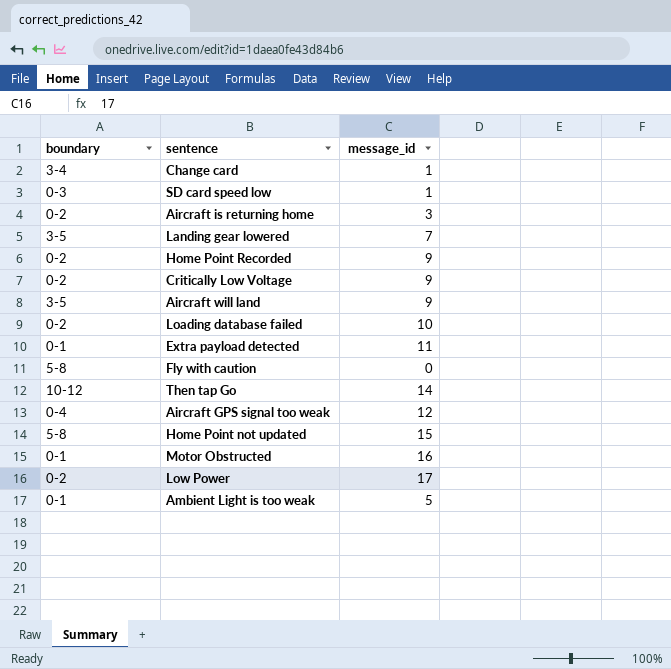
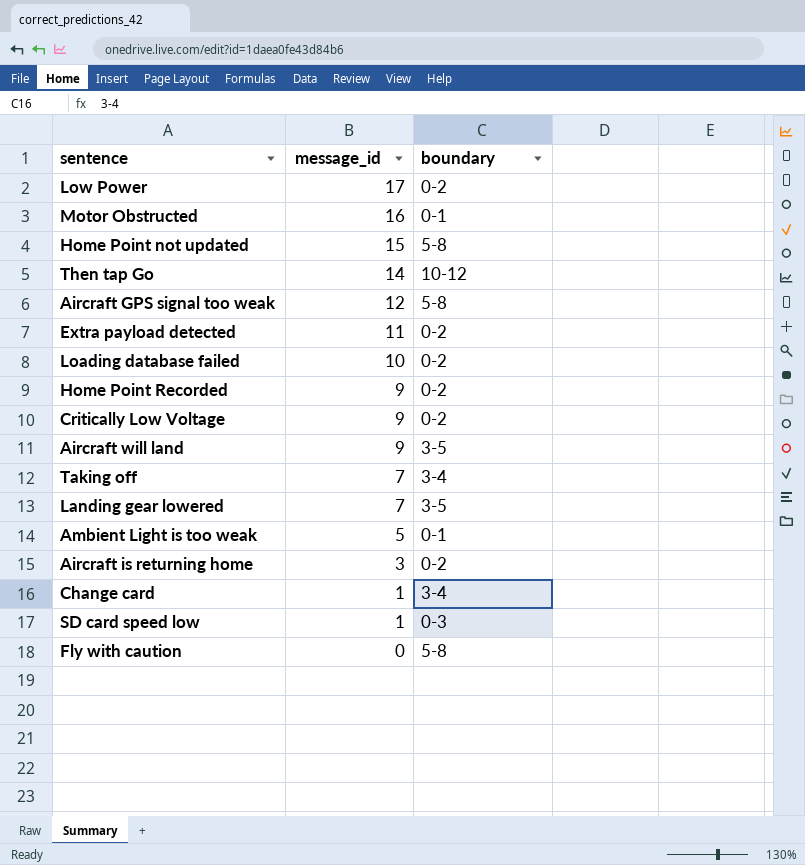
row order: none -> message_id descending
column boundary | position: 1 -> 3
Aircraft GPS signal too weak | boundary: 0-4 -> 5-8
Extra payload detected | boundary: 0-1 -> 0-2
row Taking off: none -> 7 | 3-4

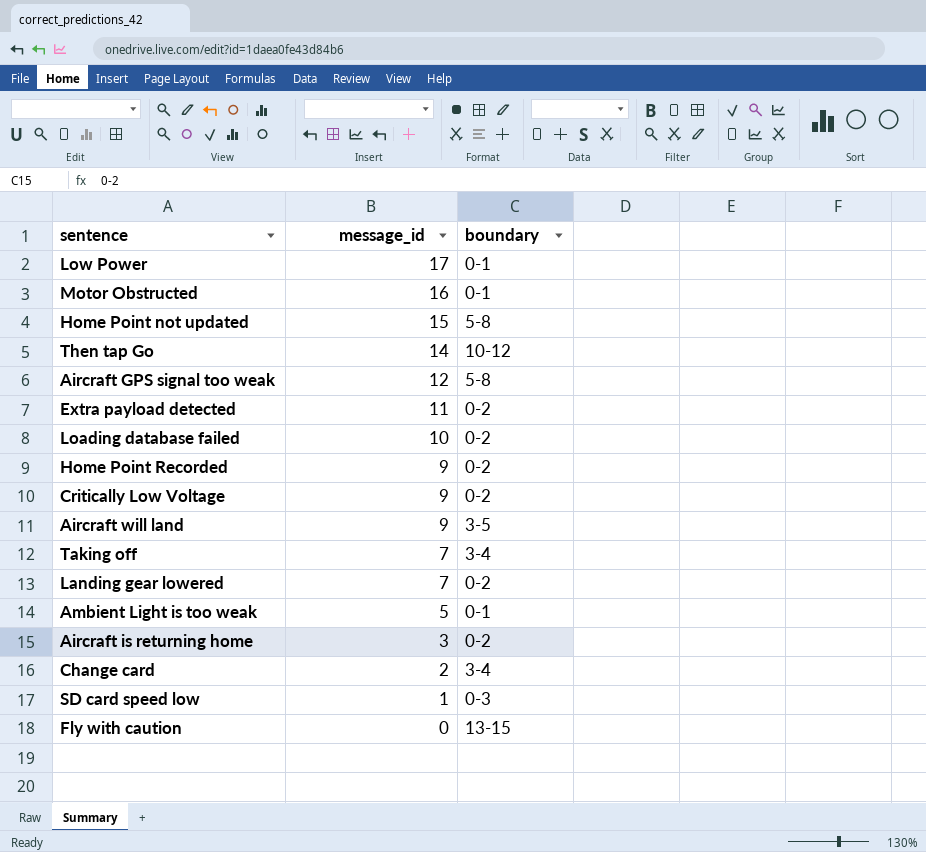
Low Power | boundary: 0-2 -> 0-1
Landing gear lowered | boundary: 3-5 -> 0-2
Change card | message_id: 1 -> 2
Fly with caution | boundary: 5-8 -> 13-15

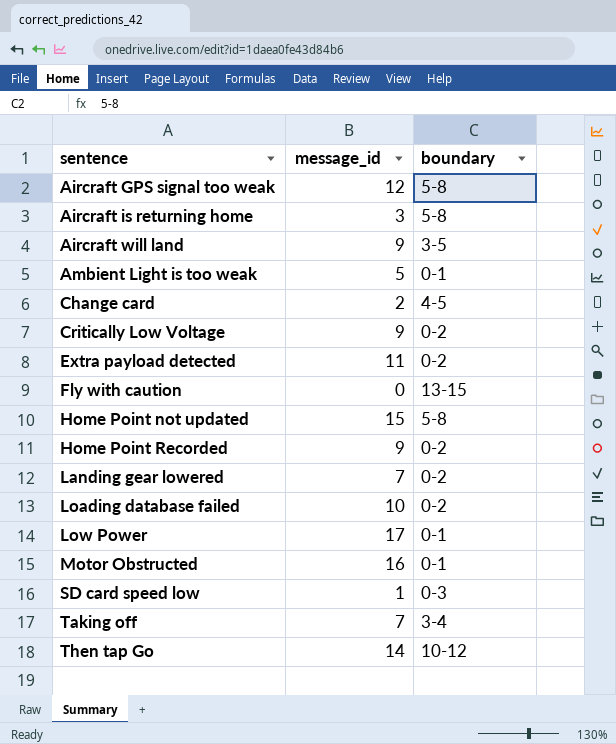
row order: message_id descending -> sentence ascending
Aircraft is returning home | boundary: 0-2 -> 5-8
Change card | boundary: 3-4 -> 4-5

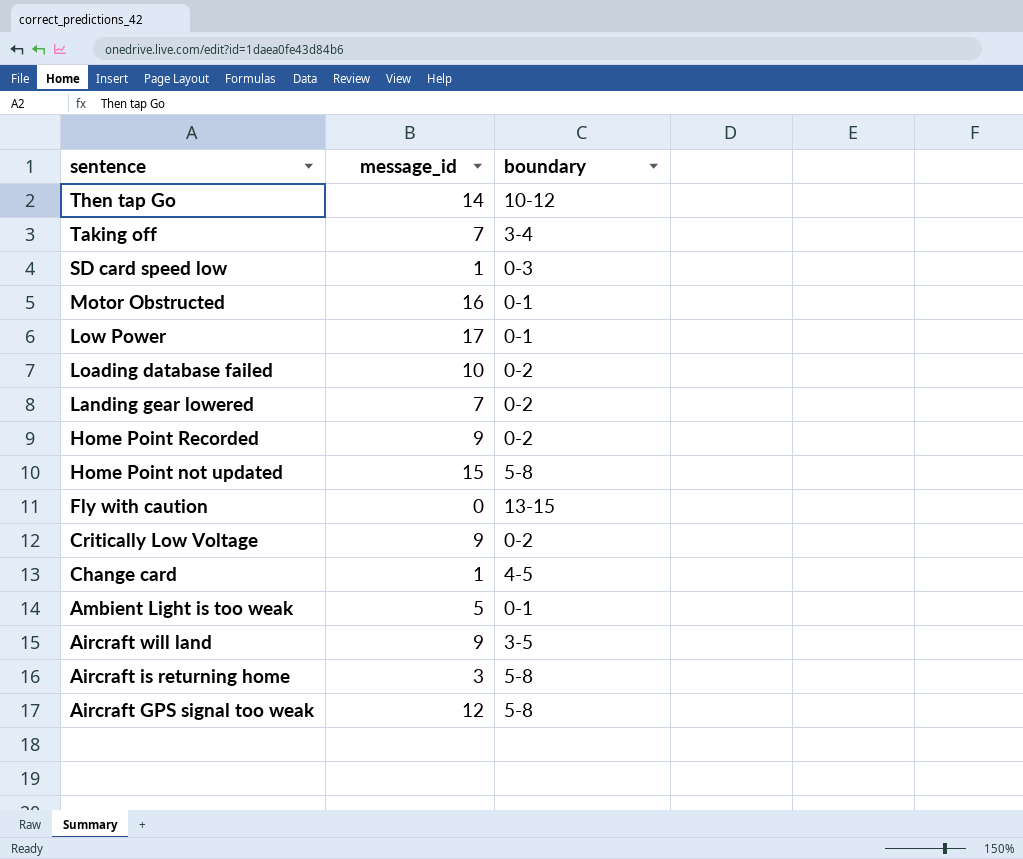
row order: sentence ascending -> sentence descending
row Extra payload detected: 11 | 0-2 -> none
Change card | message_id: 2 -> 1

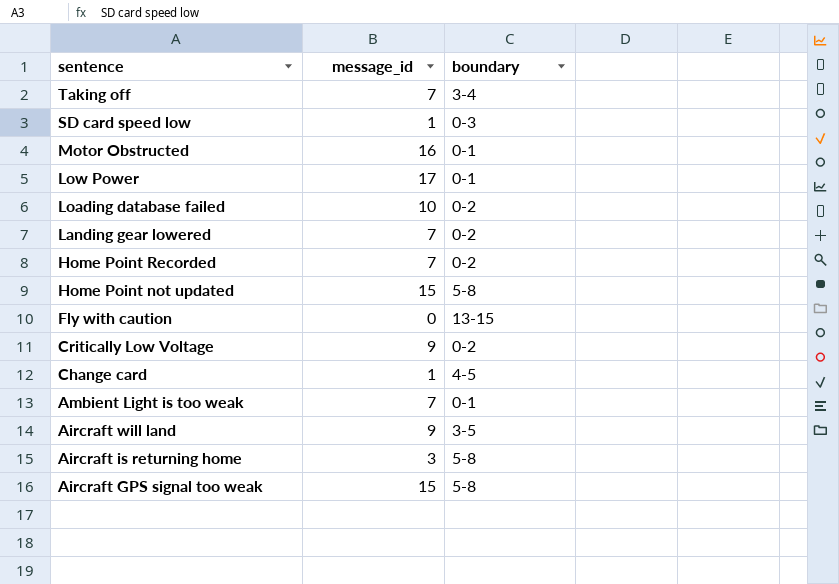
row Then tap Go: 14 | 10-12 -> none
Home Point Recorded | message_id: 9 -> 7
Ambient Light is too weak | message_id: 5 -> 7
Aircraft GPS signal too weak | message_id: 12 -> 15

